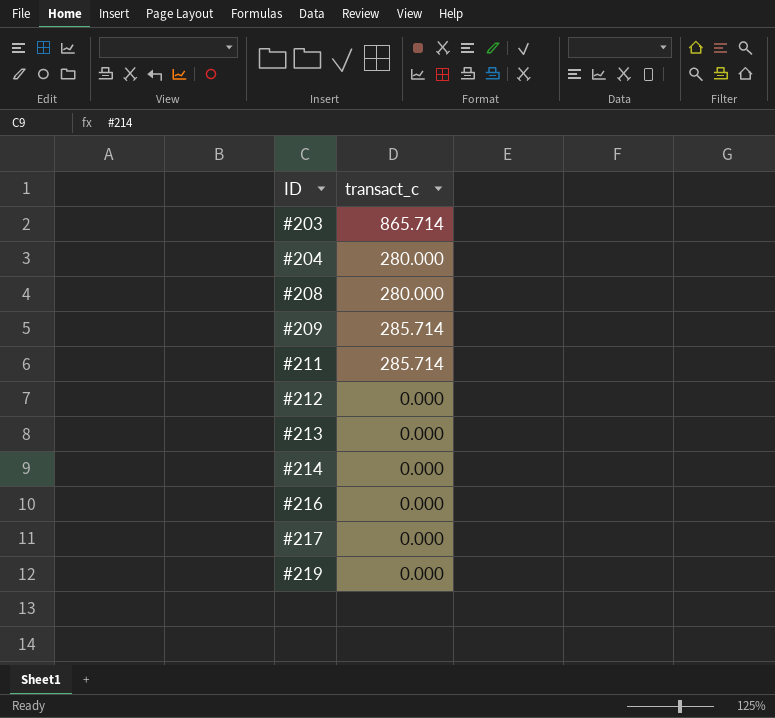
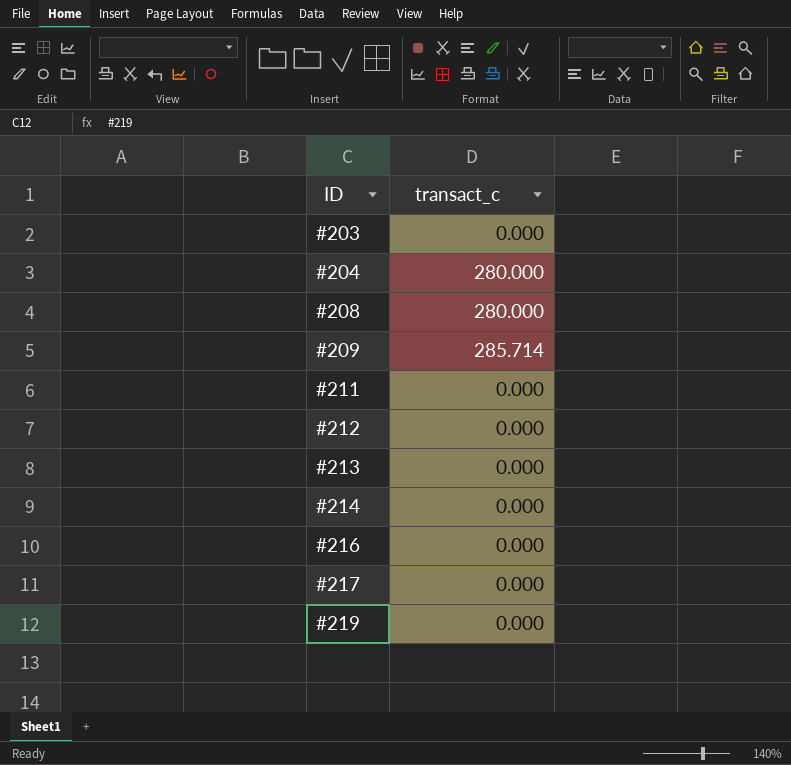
#203 | transact_c: 865.714 -> 0.000
#211 | transact_c: 285.714 -> 0.000

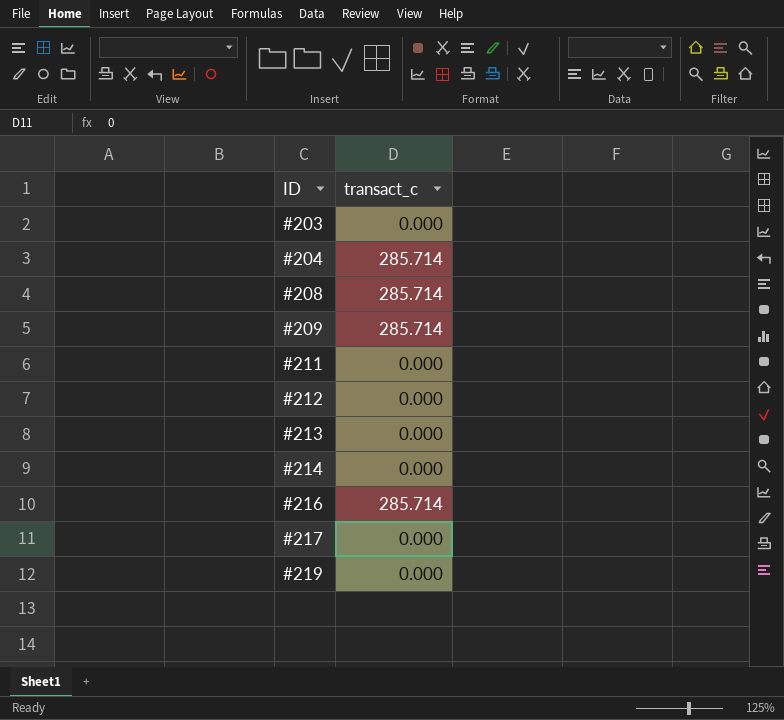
#204 | transact_c: 280.000 -> 285.714
#208 | transact_c: 280.000 -> 285.714
#216 | transact_c: 0.000 -> 285.714

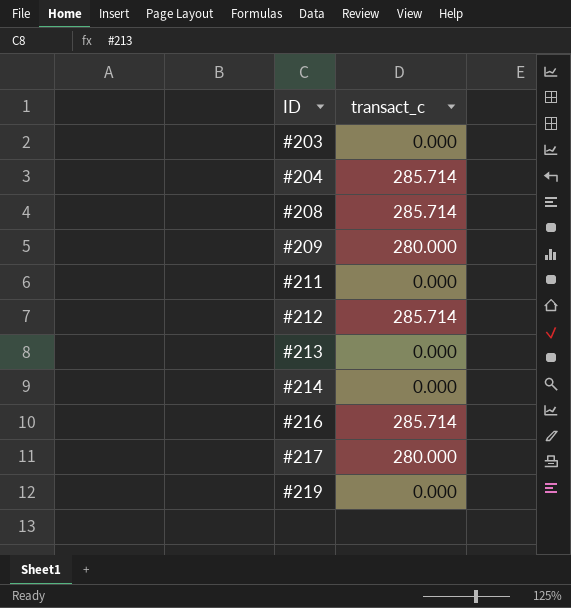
#209 | transact_c: 285.714 -> 280.000
#212 | transact_c: 0.000 -> 285.714
#217 | transact_c: 0.000 -> 280.000

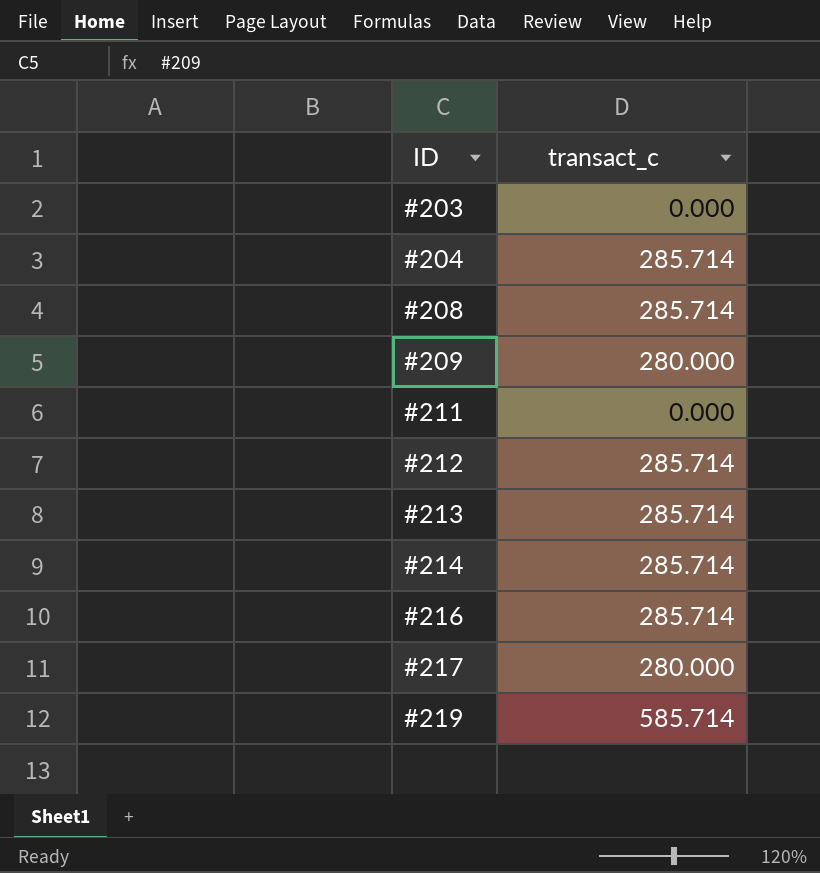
#213 | transact_c: 0.000 -> 285.714
#214 | transact_c: 0.000 -> 285.714
#219 | transact_c: 0.000 -> 585.714

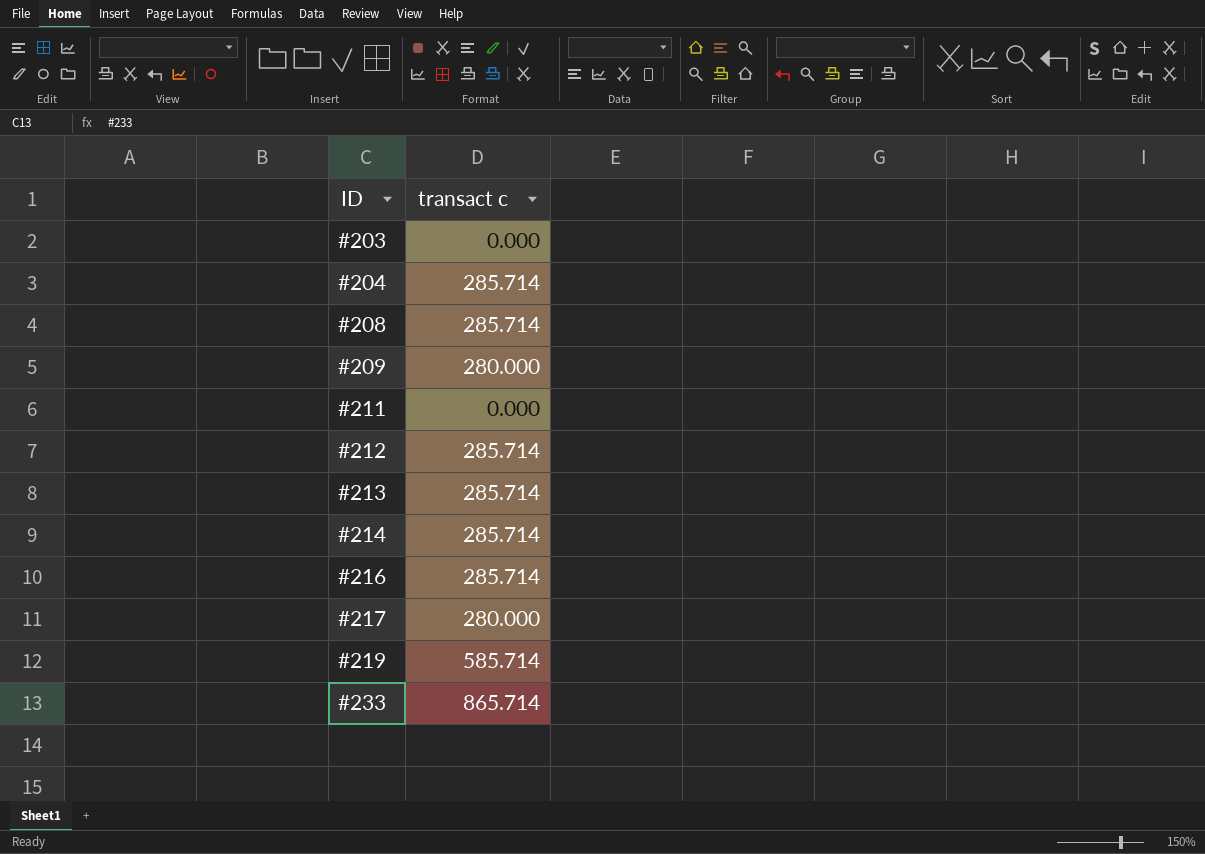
column name: transact_c -> transact c
row #233: none -> 865.714

